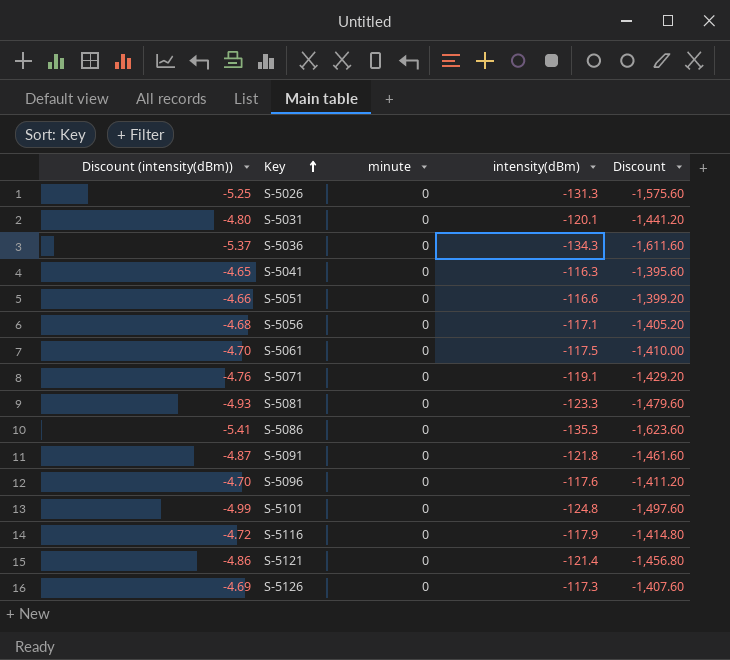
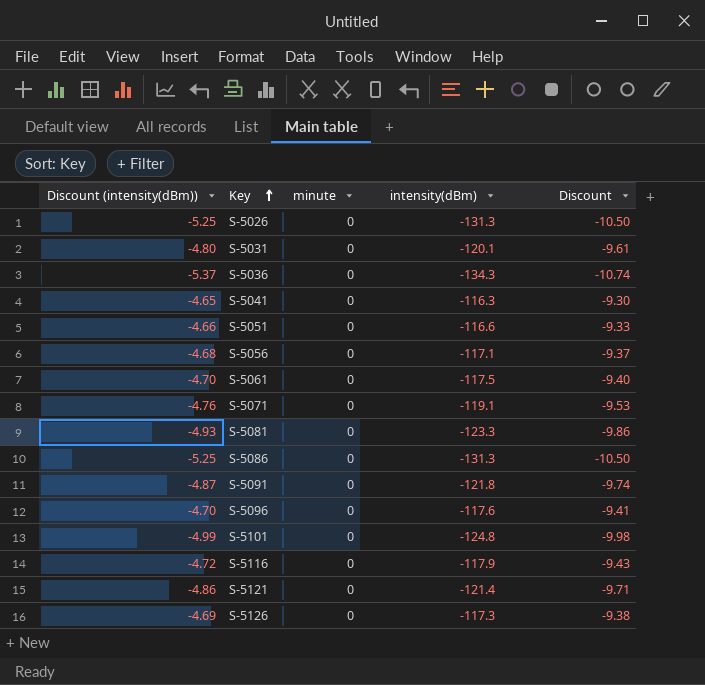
column Discount | formula: [intensity(dBm)] * 12 -> [intensity(dBm)] * 0.08
S-5086 | Discount (intensity(dBm)): -5.41 -> -5.25
S-5086 | intensity(dBm): -135.3 -> -131.3

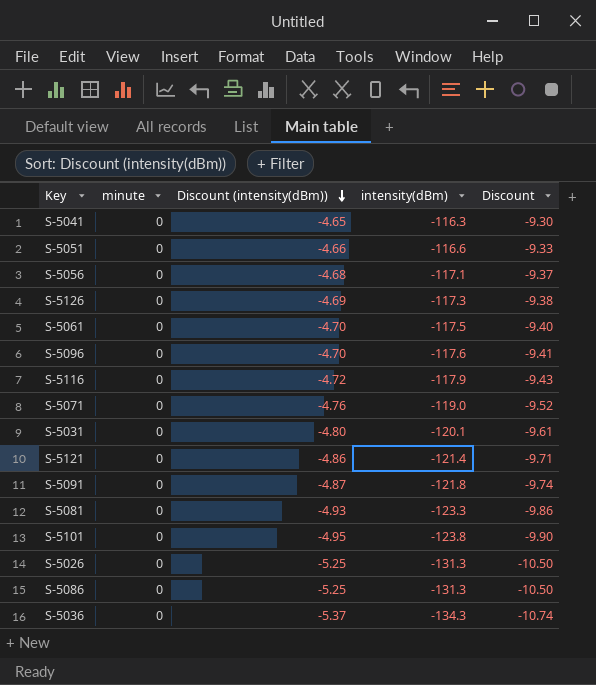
row order: Key ascending -> Discount (intensity(dBm)) descending
column Discount (intensity(dBm)) | position: 1 -> 3
S-5071 | intensity(dBm): -119.1 -> -119.0
S-5071 | Discount: -9.53 -> -9.52
S-5101 | Discount (intensity(dBm)): -4.99 -> -4.95
S-5101 | intensity(dBm): -124.8 -> -123.8
S-5101 | Discount: -9.98 -> -9.90

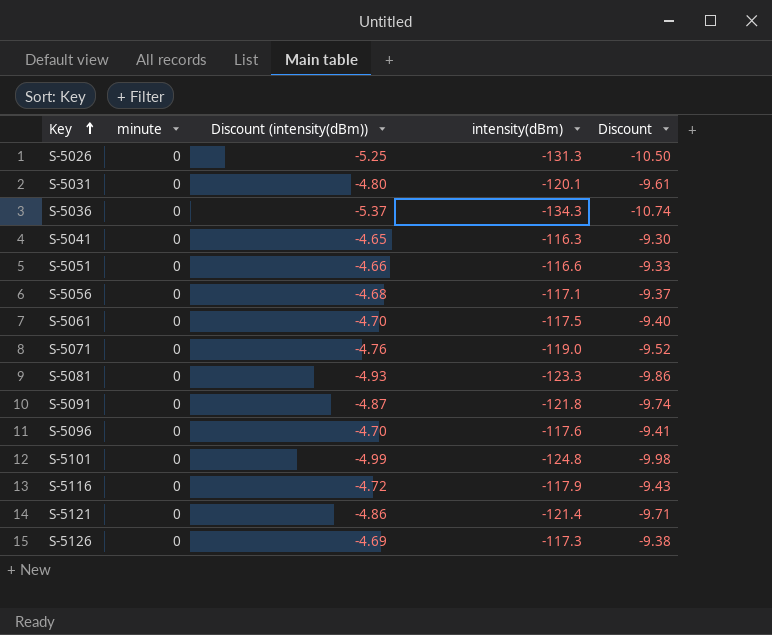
row order: Discount (intensity(dBm)) descending -> Key ascending
row S-5086: 0 | -5.25 | -131.3 | -10.50 -> none
S-5101 | Discount (intensity(dBm)): -4.95 -> -4.99
S-5101 | intensity(dBm): -123.8 -> -124.8
S-5101 | Discount: -9.90 -> -9.98

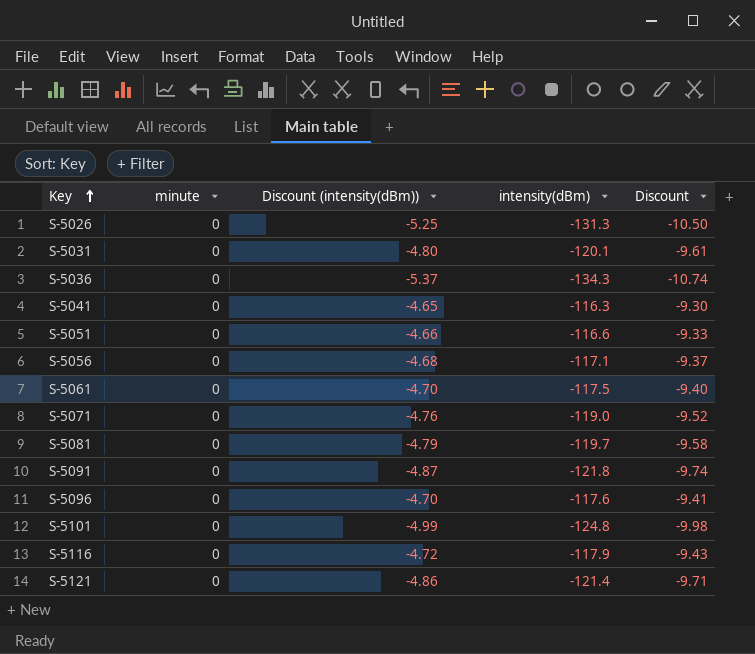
row S-5126: 0 | -4.69 | -117.3 | -9.38 -> none
S-5081 | Discount (intensity(dBm)): -4.93 -> -4.79
S-5081 | intensity(dBm): -123.3 -> -119.7
S-5081 | Discount: -9.86 -> -9.58

